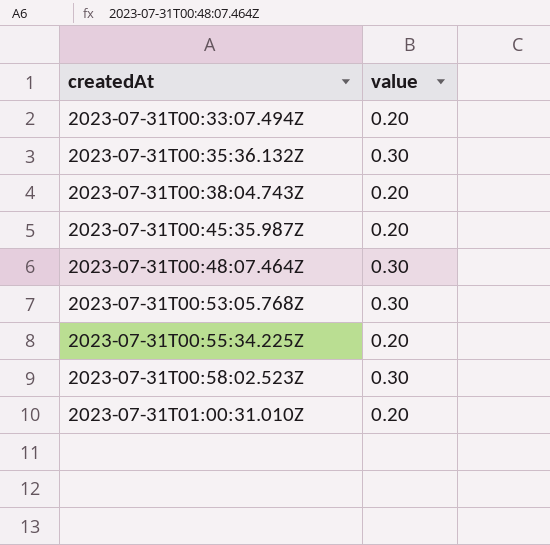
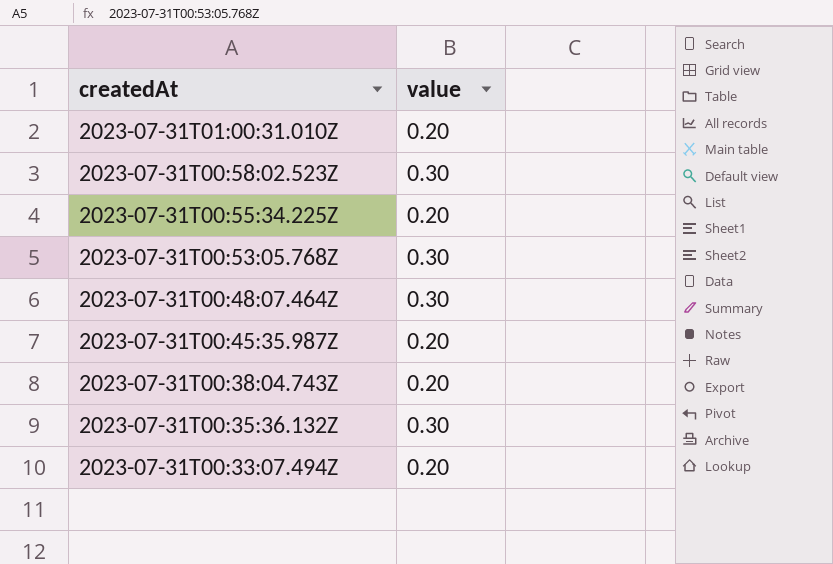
row order: createdAt ascending -> createdAt descending

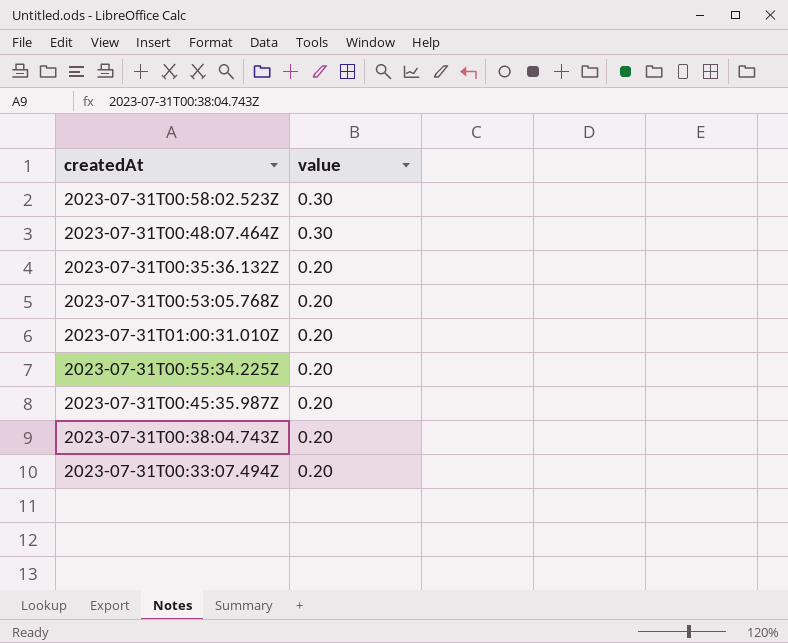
row order: createdAt descending -> value descending
2023-07-31T00:35:36.132Z | value: 0.30 -> 0.20
2023-07-31T00:53:05.768Z | value: 0.30 -> 0.20

